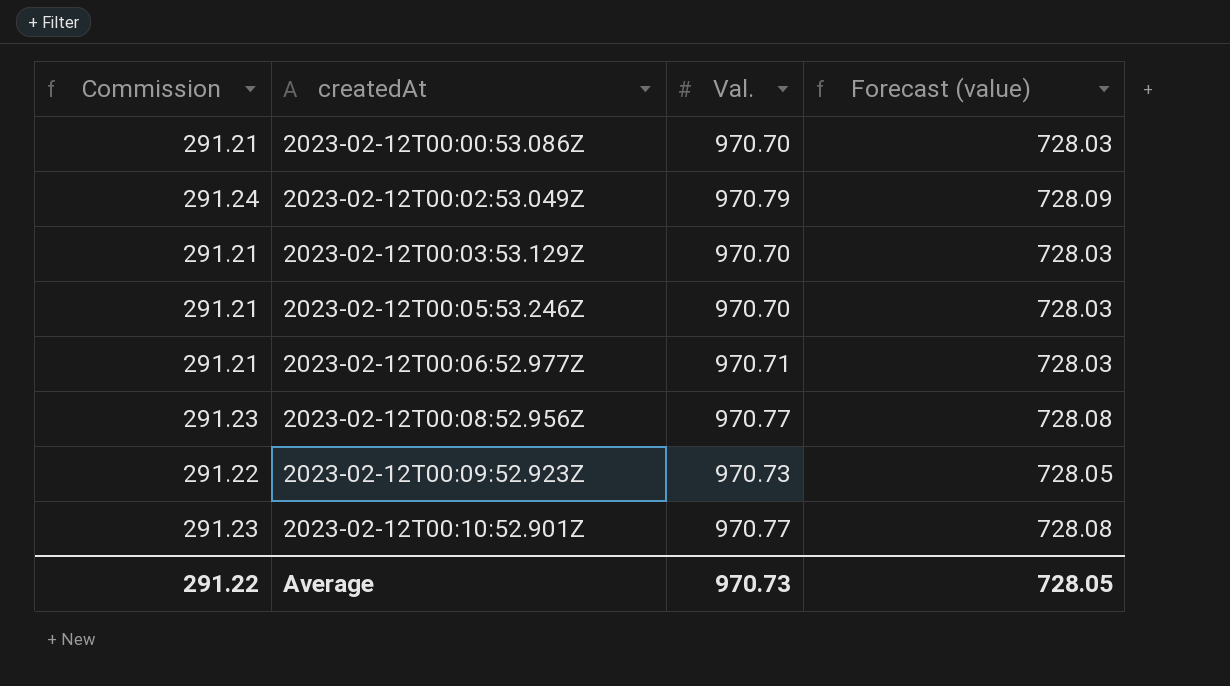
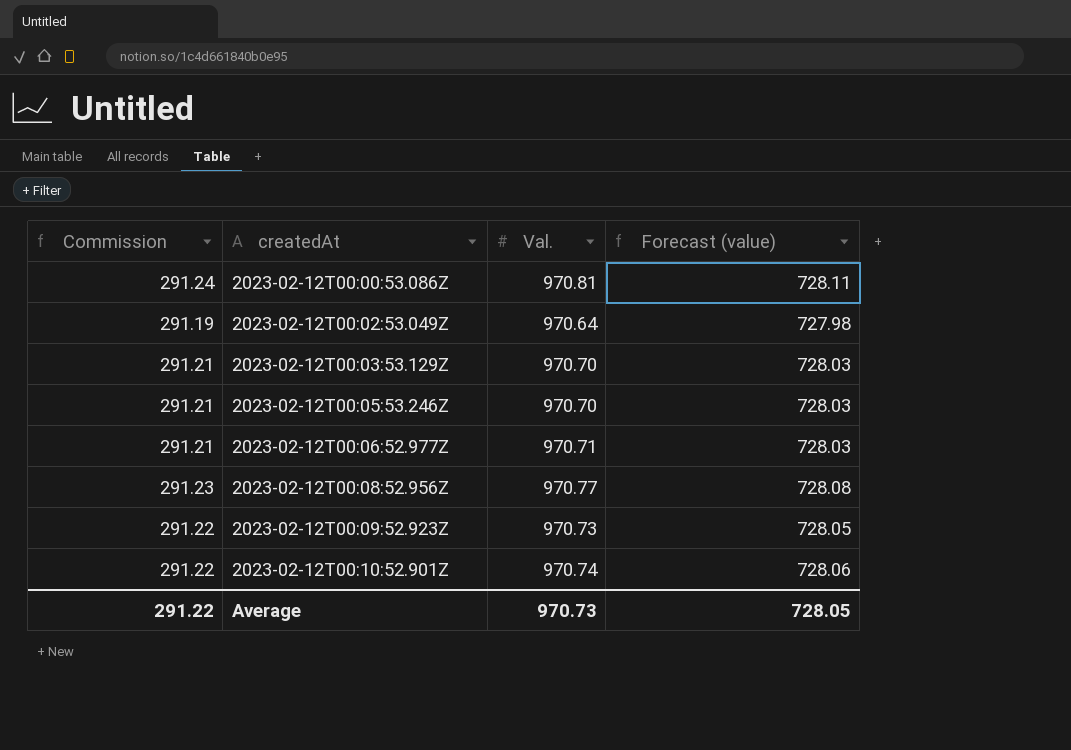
2023-02-12T00:00:53.086Z | Commission: 291.21 -> 291.24
2023-02-12T00:00:53.086Z | Val.: 970.70 -> 970.81
2023-02-12T00:00:53.086Z | Forecast (value): 728.03 -> 728.11
2023-02-12T00:02:53.049Z | Commission: 291.24 -> 291.19
2023-02-12T00:02:53.049Z | Val.: 970.79 -> 970.64
2023-02-12T00:02:53.049Z | Forecast (value): 728.09 -> 727.98
2023-02-12T00:10:52.901Z | Commission: 291.23 -> 291.22
2023-02-12T00:10:52.901Z | Val.: 970.77 -> 970.74
2023-02-12T00:10:52.901Z | Forecast (value): 728.08 -> 728.06

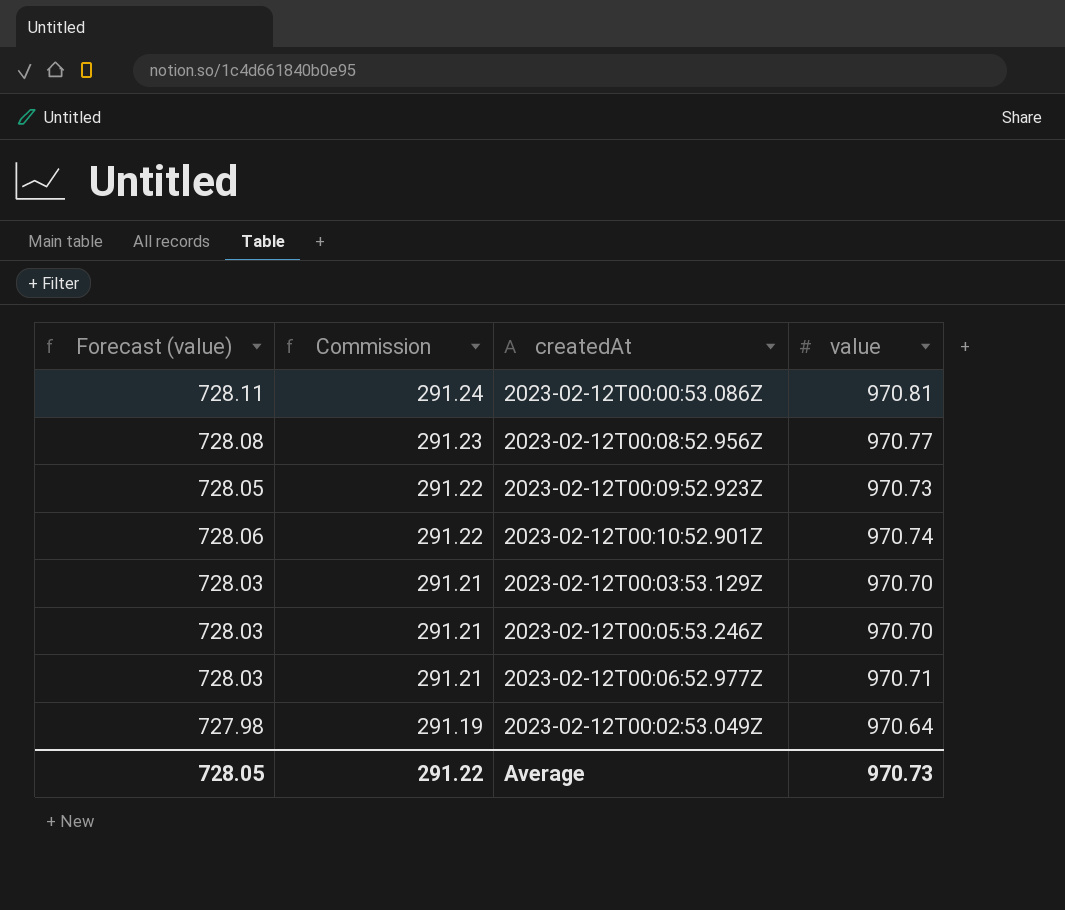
row order: createdAt ascending -> Commission descending
column Forecast (value) | position: 4 -> 1
column name: Val. -> value

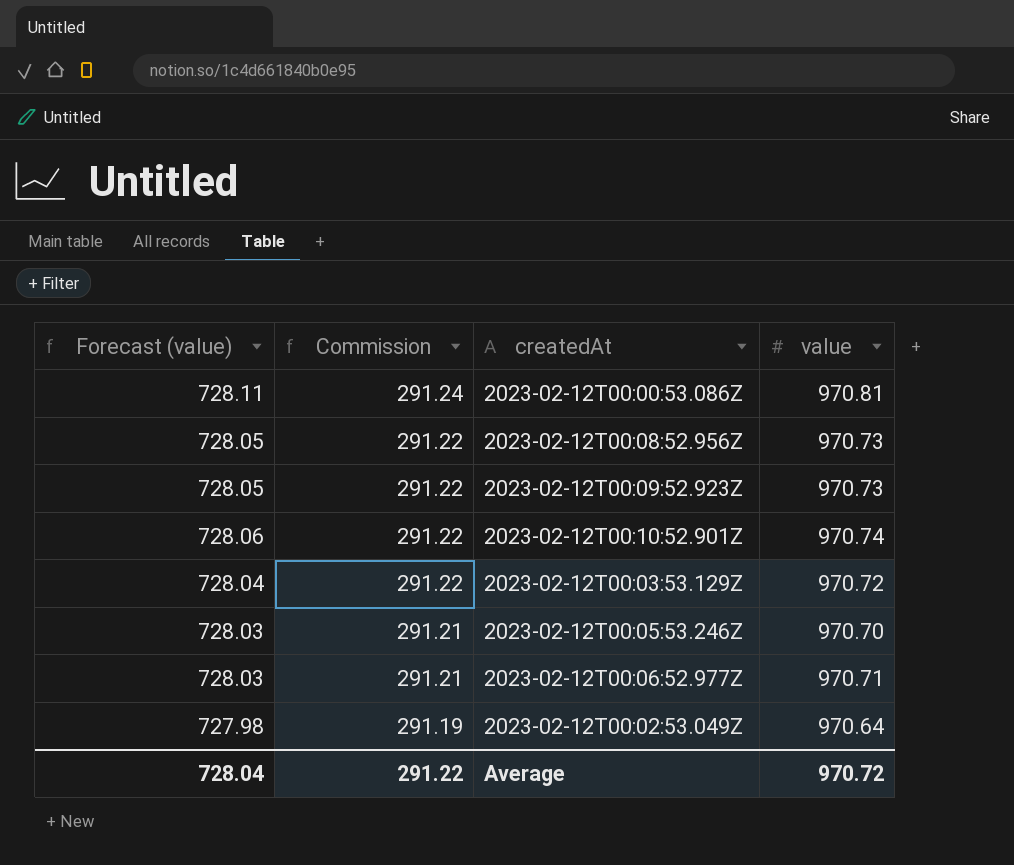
2023-02-12T00:08:52.956Z | Forecast (value): 728.08 -> 728.05
2023-02-12T00:08:52.956Z | Commission: 291.23 -> 291.22
2023-02-12T00:08:52.956Z | value: 970.77 -> 970.73
2023-02-12T00:03:53.129Z | Forecast (value): 728.03 -> 728.04
2023-02-12T00:03:53.129Z | Commission: 291.21 -> 291.22
2023-02-12T00:03:53.129Z | value: 970.70 -> 970.72
Average | Forecast (value): 728.05 -> 728.04
Average | value: 970.73 -> 970.72

